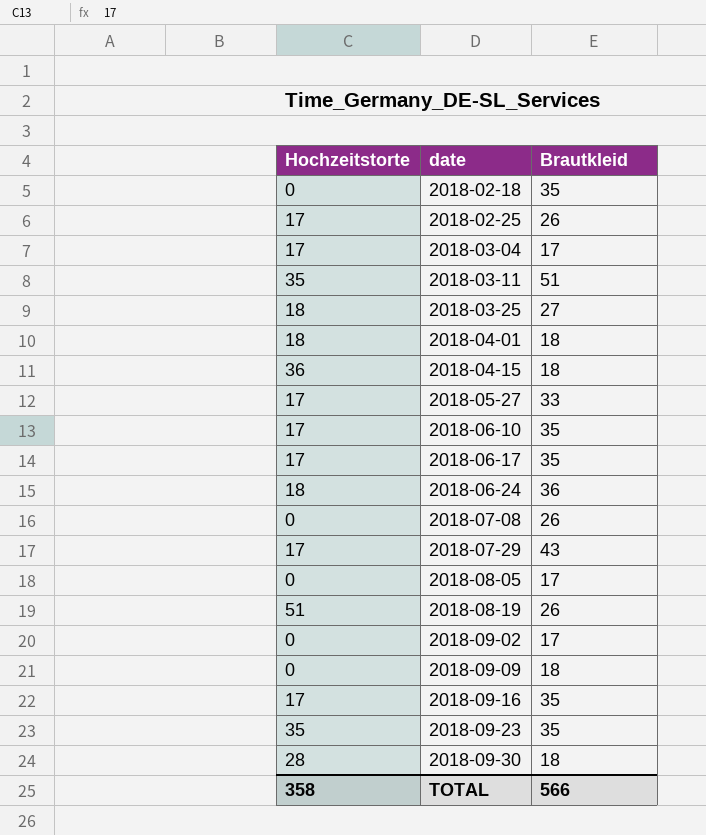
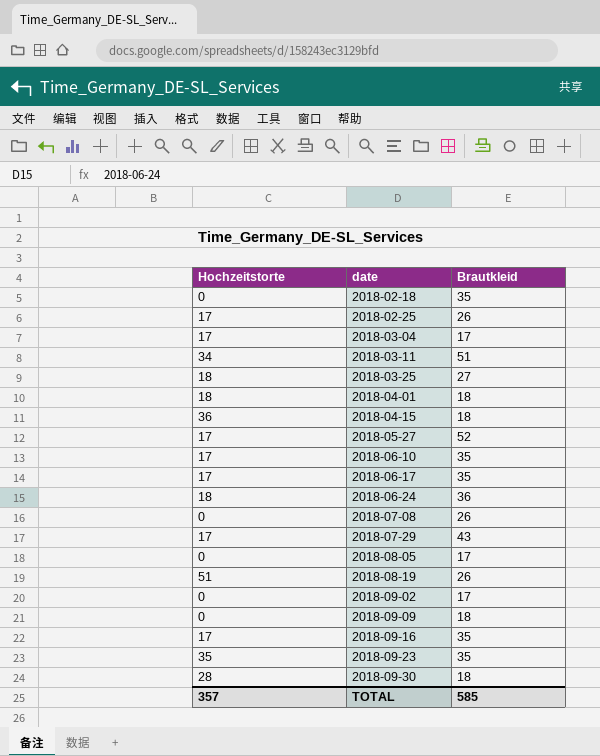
2018-03-11 | Hochzeitstorte: 35 -> 34
2018-05-27 | Brautkleid: 33 -> 52
TOTAL | Hochzeitstorte: 358 -> 357
TOTAL | Brautkleid: 566 -> 585

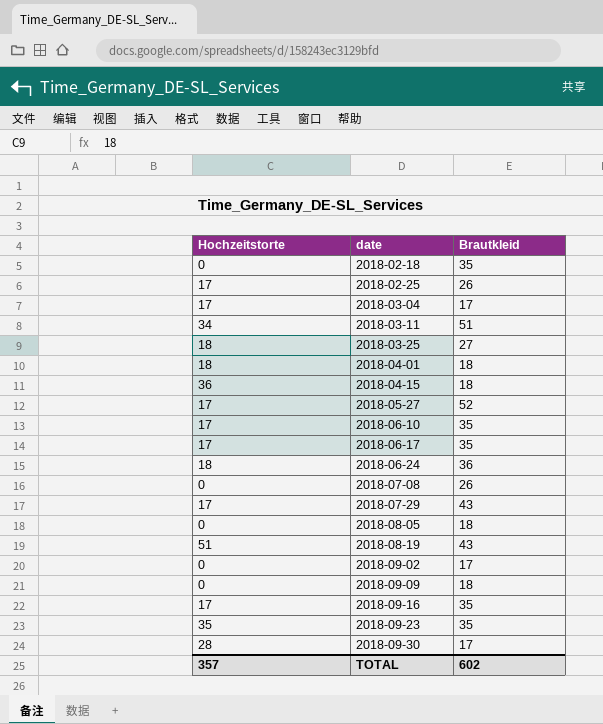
2018-08-05 | Brautkleid: 17 -> 18
2018-08-19 | Brautkleid: 26 -> 43
2018-09-30 | Brautkleid: 18 -> 17
TOTAL | Brautkleid: 585 -> 602

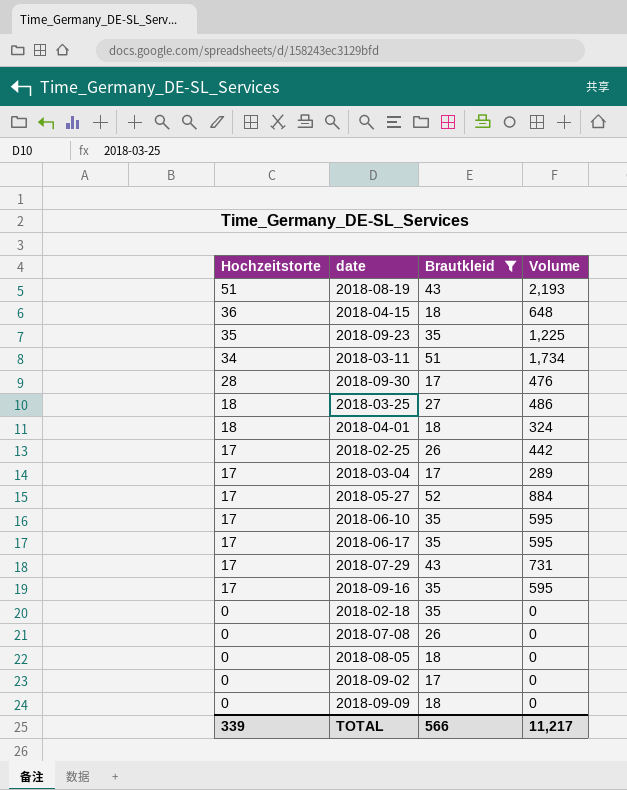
filter: none -> Brautkleid != 36
row order: date ascending -> Hochzeitstorte descending
column Volume | formula: none -> [Hochzeitstorte] * [Brautkleid]
TOTAL | Hochzeitstorte: 357 -> 339
TOTAL | Brautkleid: 602 -> 566

